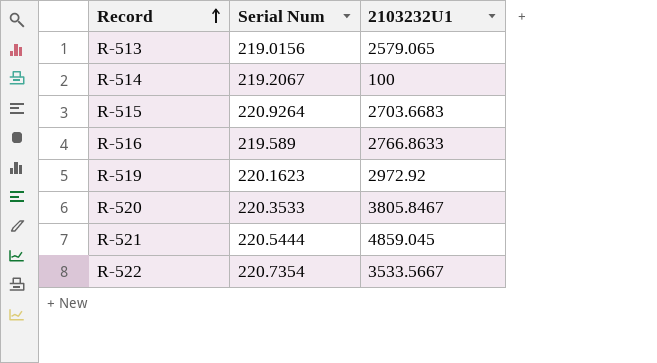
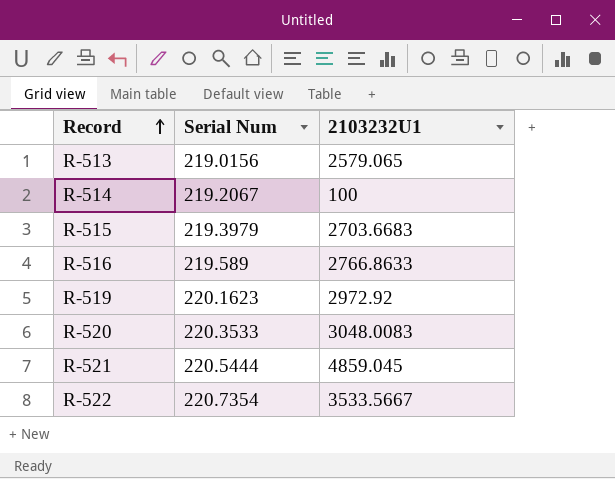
R-515 | Serial Num: 220.9264 -> 219.3979
R-520 | 2103232U1: 3805.8467 -> 3048.0083

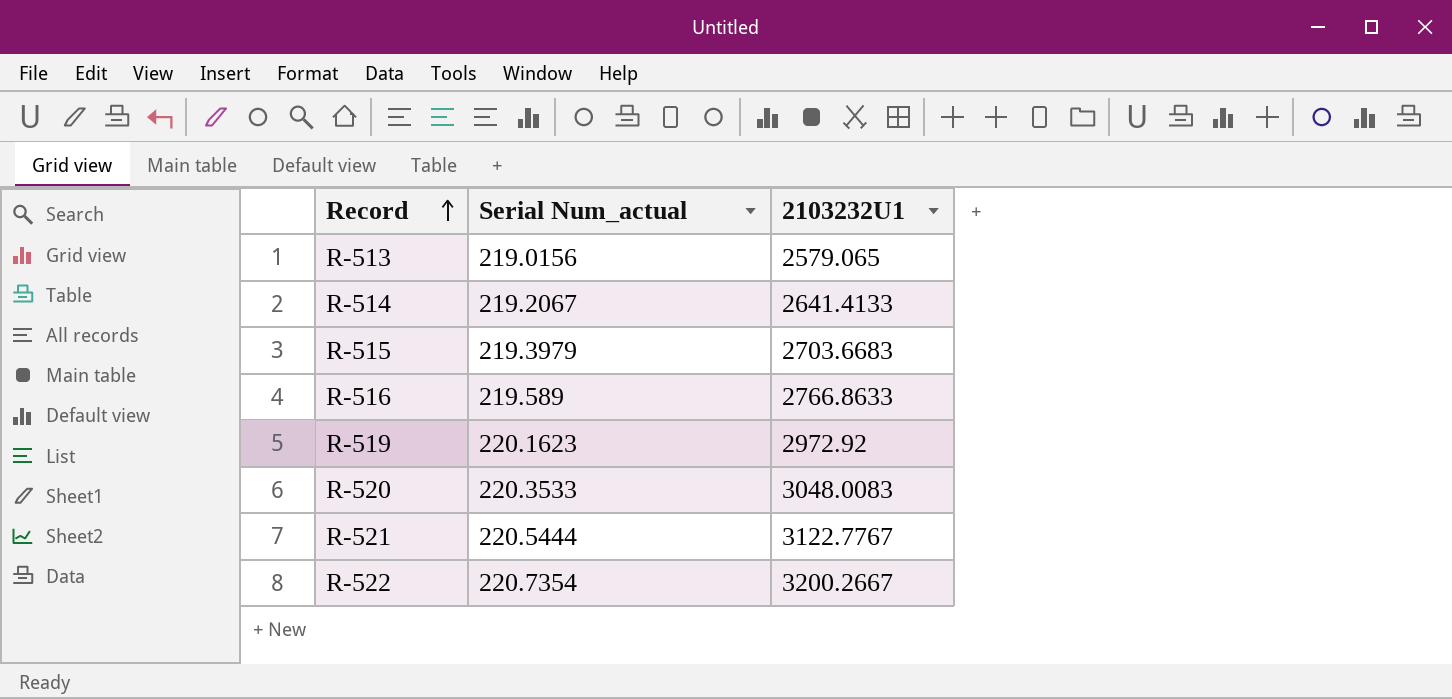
column name: Serial Num -> Serial Num_actual
R-514 | 2103232U1: 100 -> 2641.4133
R-521 | 2103232U1: 4859.045 -> 3122.7767
R-522 | 2103232U1: 3533.5667 -> 3200.2667

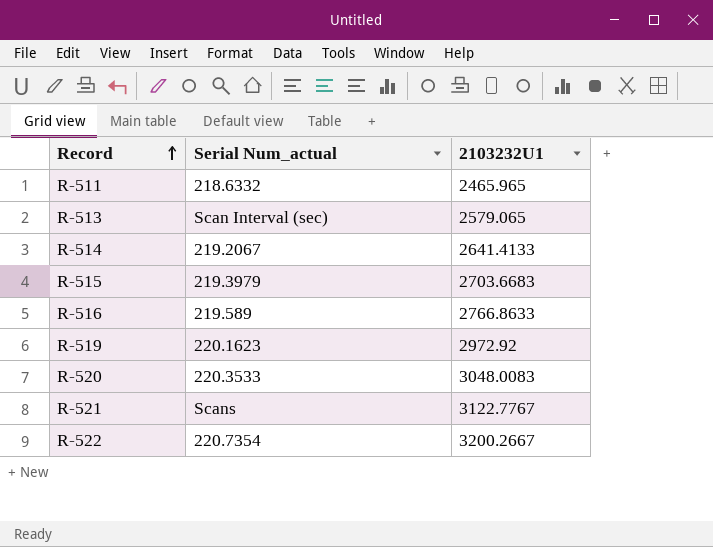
row R-511: none -> 218.6332 | 2465.965
R-513 | Serial Num_actual: 219.0156 -> Scan Interval (sec)
R-521 | Serial Num_actual: 220.5444 -> Scans

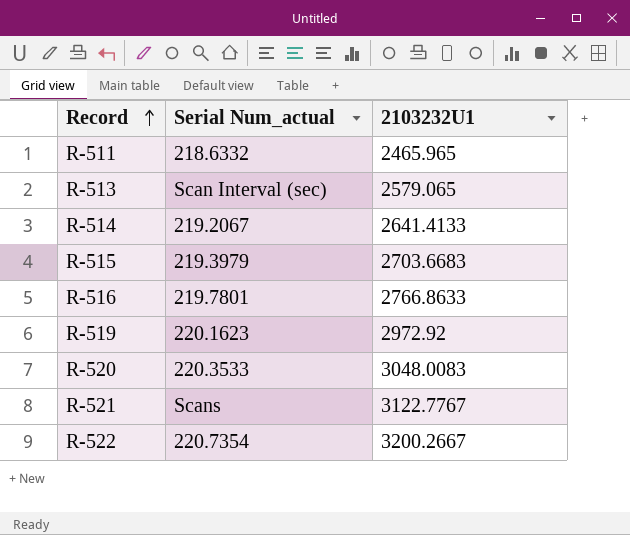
R-516 | Serial Num_actual: 219.589 -> 219.7801

